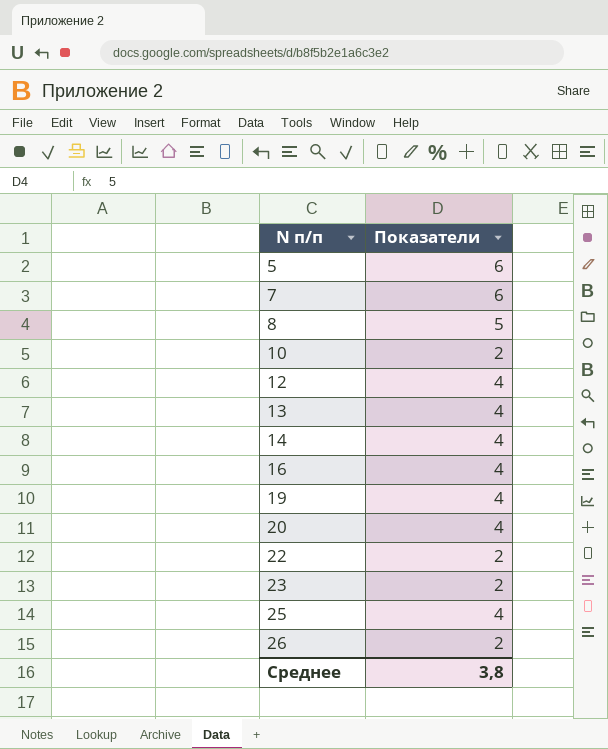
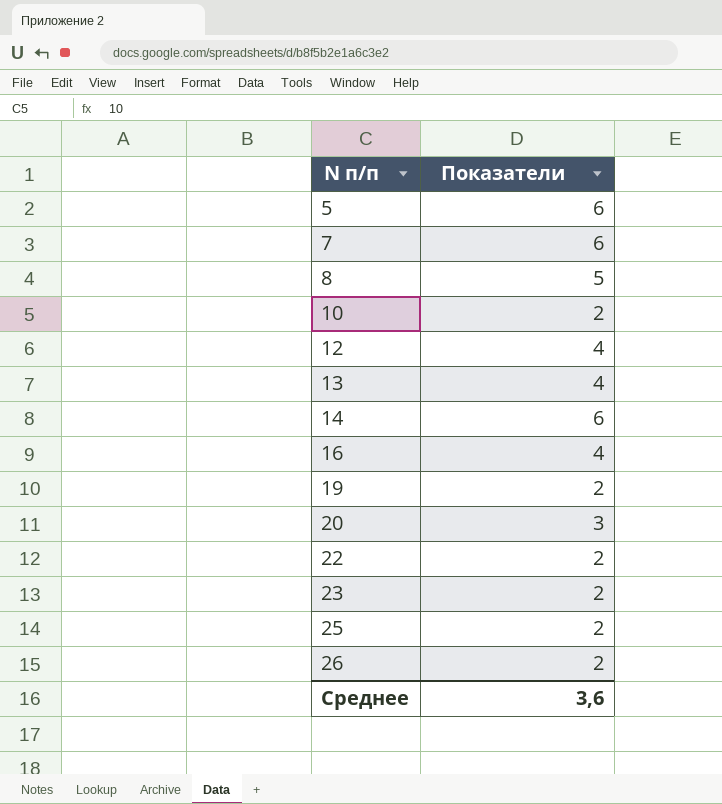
14 | Показатели: 4 -> 6
19 | Показатели: 4 -> 2
20 | Показатели: 4 -> 3
25 | Показатели: 4 -> 2
Среднее | Показатели: 3,8 -> 3,6

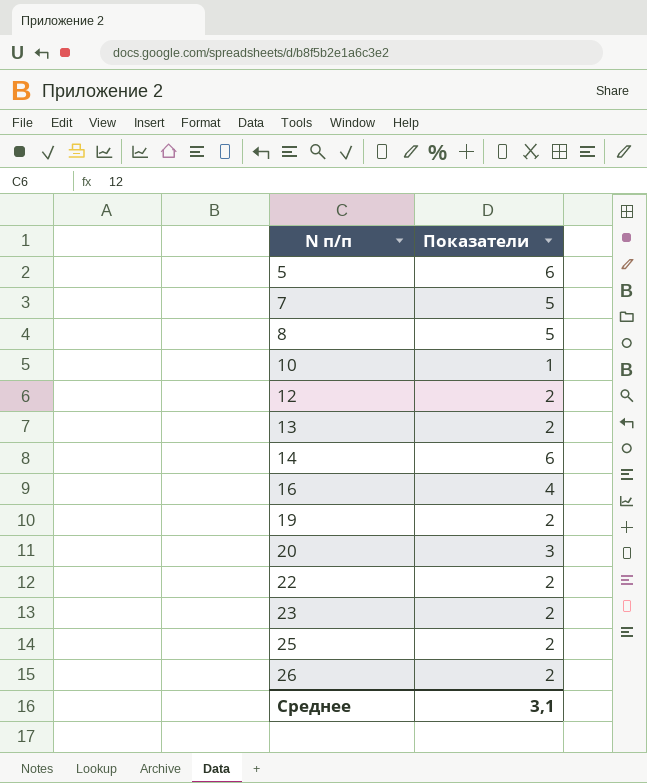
7 | Показатели: 6 -> 5
10 | Показатели: 2 -> 1
12 | Показатели: 4 -> 2
13 | Показатели: 4 -> 2
Среднее | Показатели: 3,6 -> 3,1

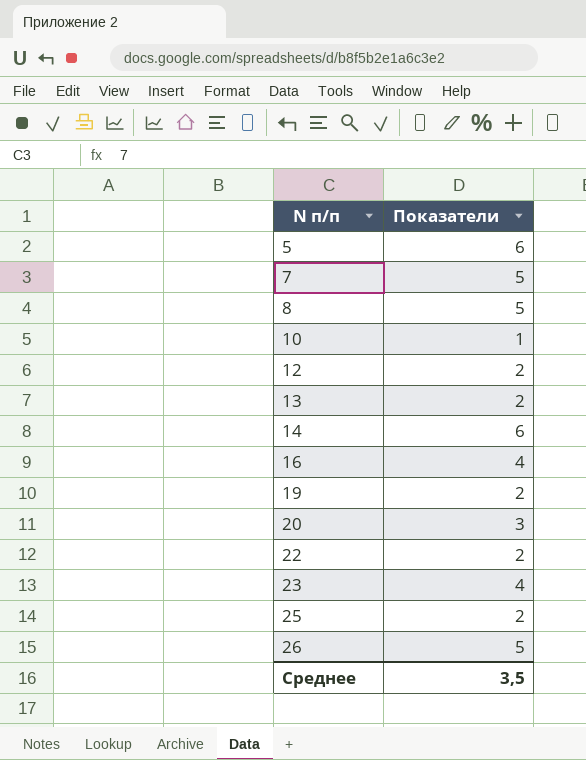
23 | Показатели: 2 -> 4
26 | Показатели: 2 -> 5
Среднее | Показатели: 3,1 -> 3,5

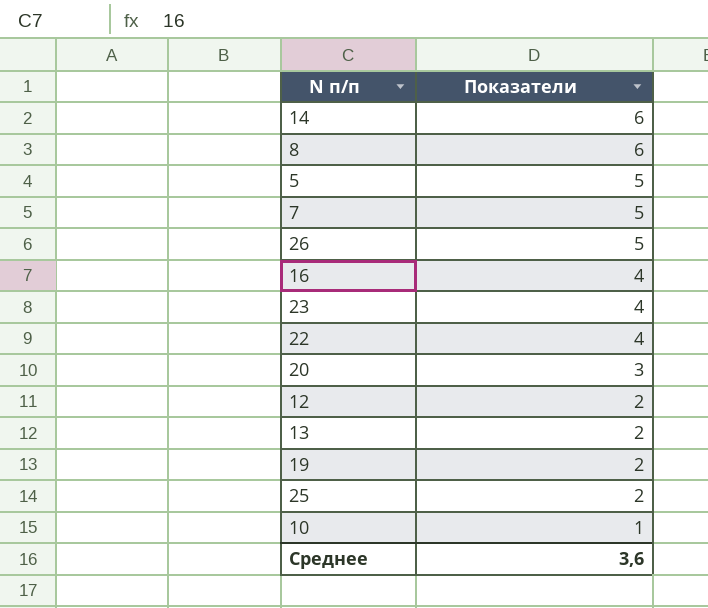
row order: N п/п ascending -> Показатели descending
8 | Показатели: 5 -> 6
5 | Показатели: 6 -> 5
22 | Показатели: 2 -> 4
Среднее | Показатели: 3,5 -> 3,6

